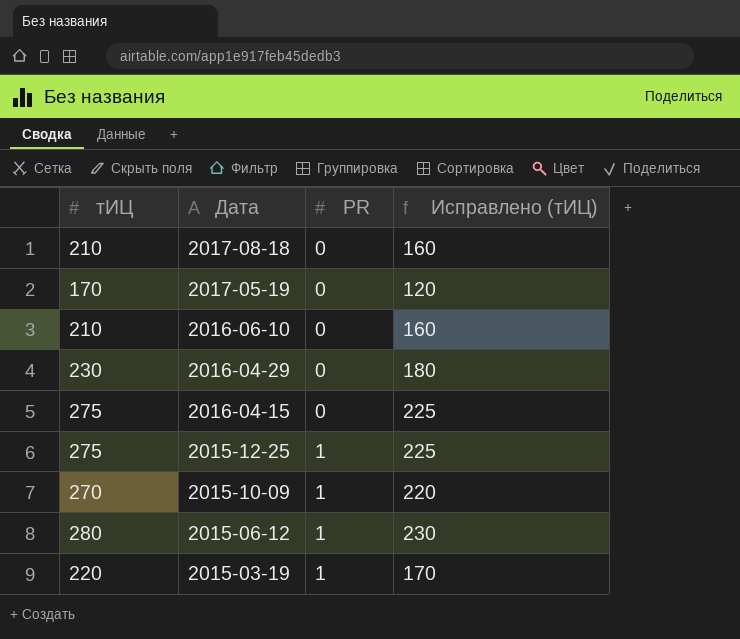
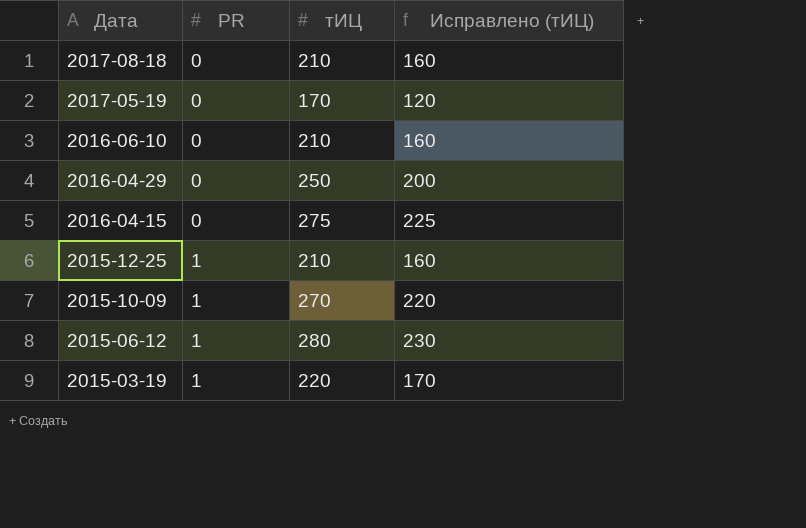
column тИЦ | position: 1 -> 3
2016-04-29 | тИЦ: 230 -> 250
2016-04-29 | Исправлено (тИЦ): 180 -> 200
2015-12-25 | тИЦ: 275 -> 210
2015-12-25 | Исправлено (тИЦ): 225 -> 160

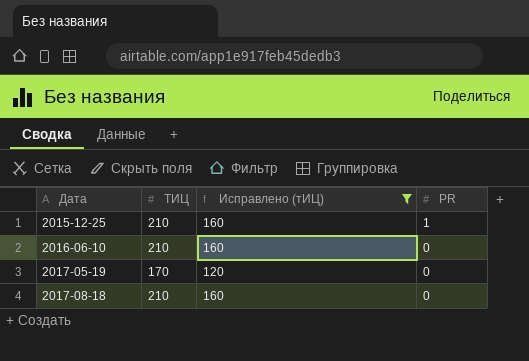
filter: none -> Исправлено (тИЦ) <= 160
row order: Дата descending -> Дата ascending
column name: тИЦ -> ТИЦ
column PR | position: 2 -> 4

